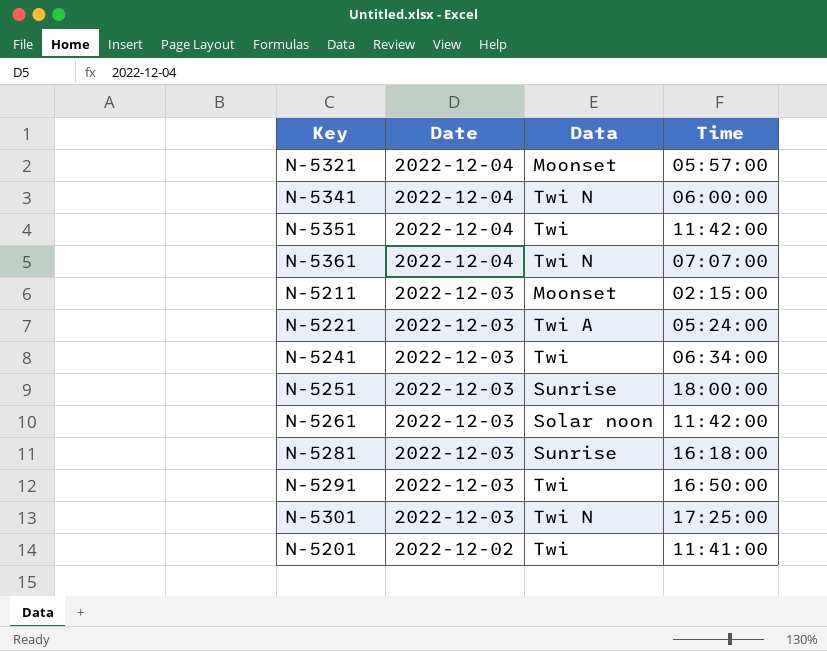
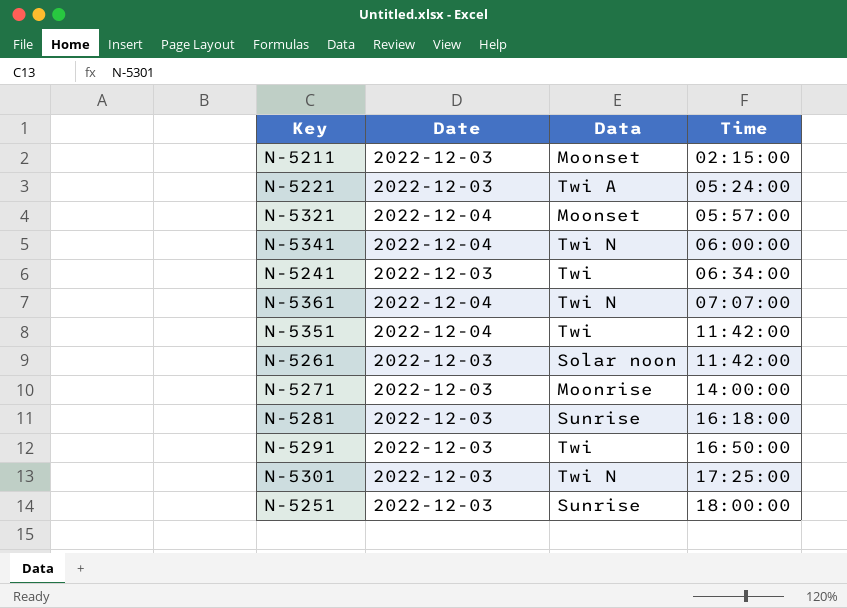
row order: Date descending -> Time ascending
row N-5201: 2022-12-02 | Twi | 11:41:00 -> none
row N-5271: none -> 2022-12-03 | Moonrise | 14:00:00

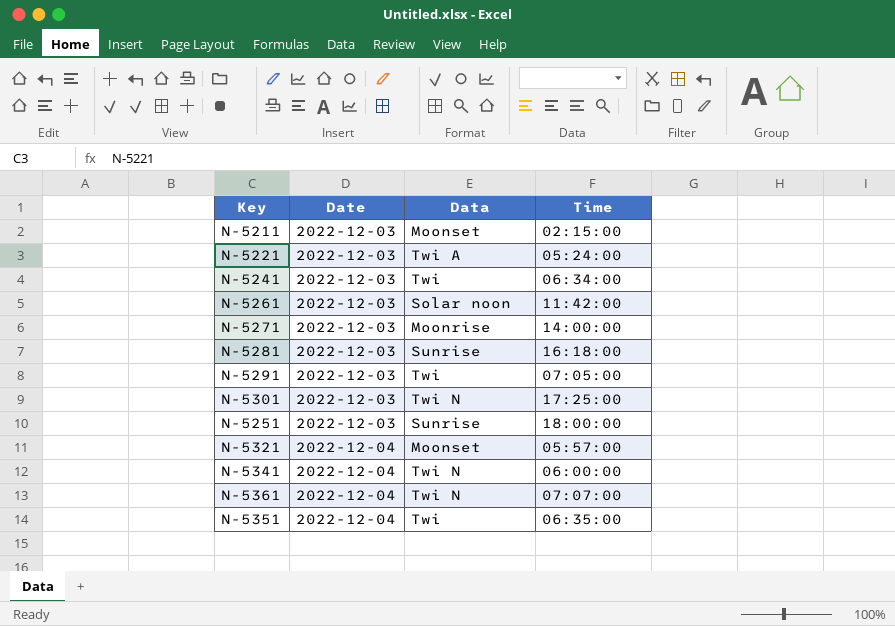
row order: Time ascending -> Date ascending
N-5291 | Time: 16:50:00 -> 07:05:00
N-5351 | Time: 11:42:00 -> 06:35:00

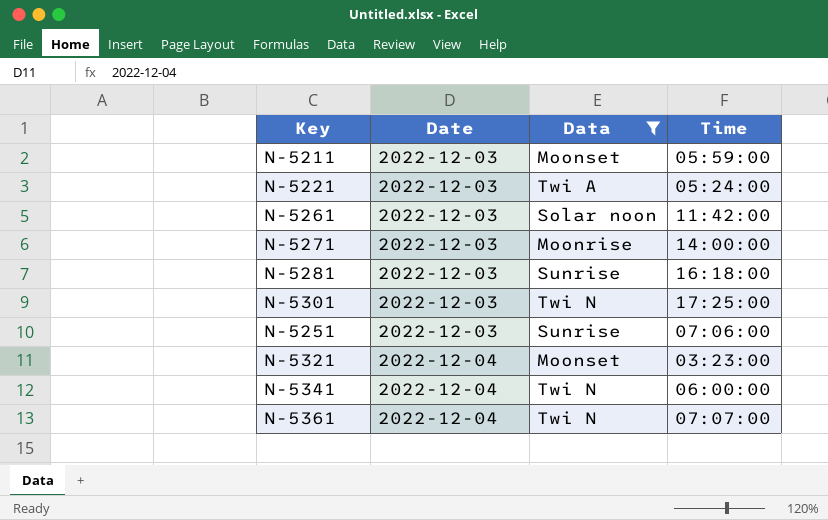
filter: none -> Data != Twi
N-5211 | Time: 02:15:00 -> 05:59:00
N-5251 | Time: 18:00:00 -> 07:06:00
N-5321 | Time: 05:57:00 -> 03:23:00

